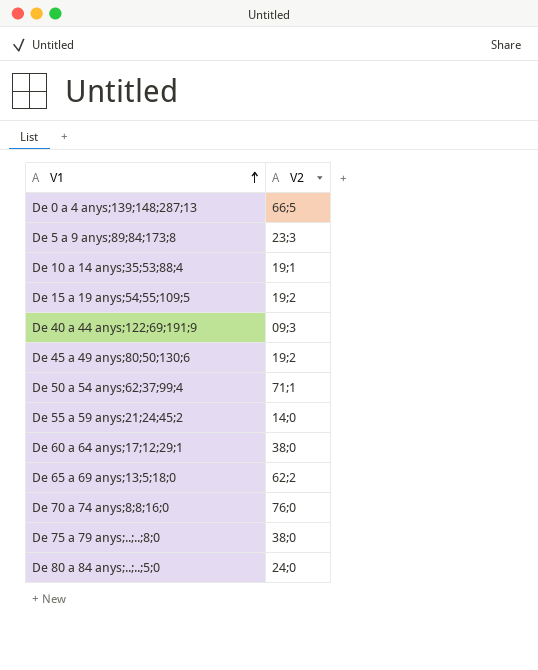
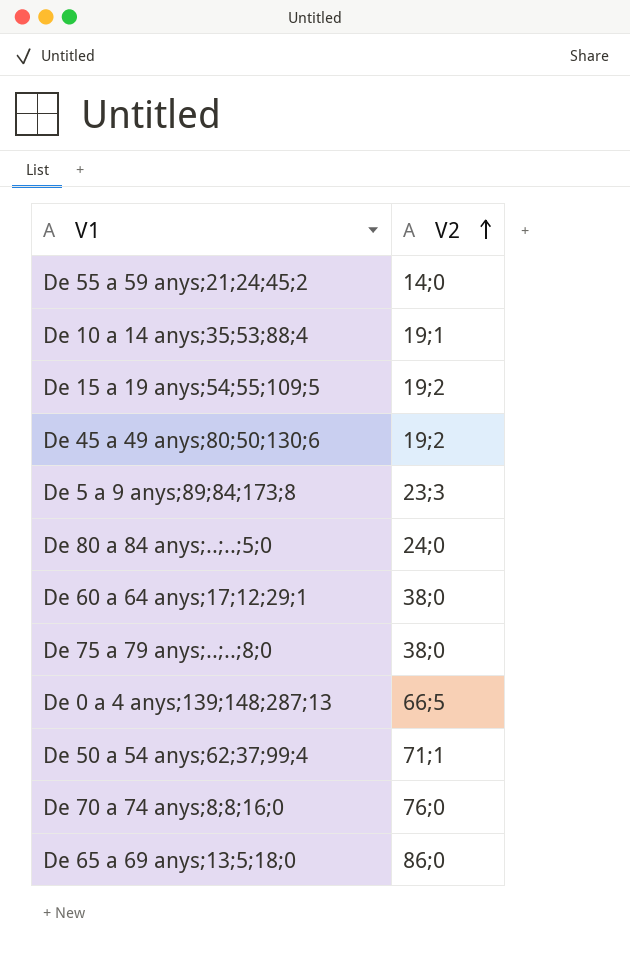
row order: V1 ascending -> V2 ascending
row De 40 a 44 anys;122;69;191;9: 09;3 -> none
De 65 a 69 anys;13;5;18;0 | V2: 62;2 -> 86;0

